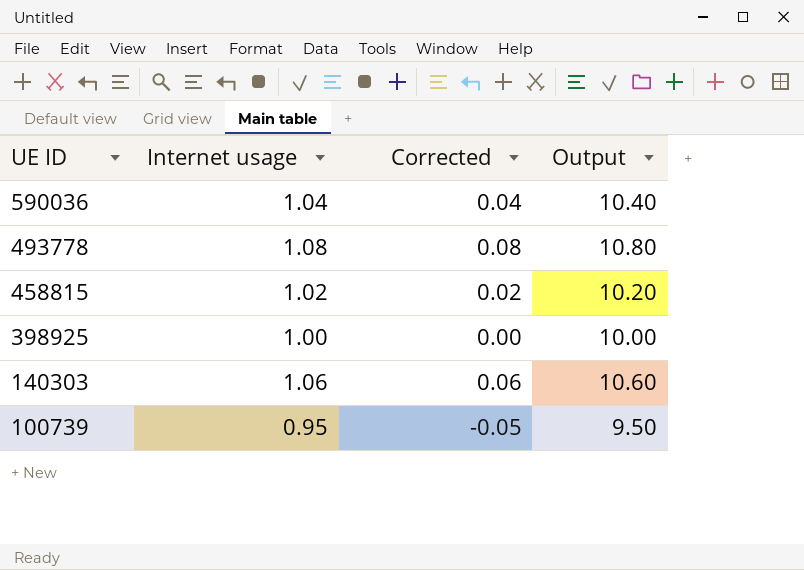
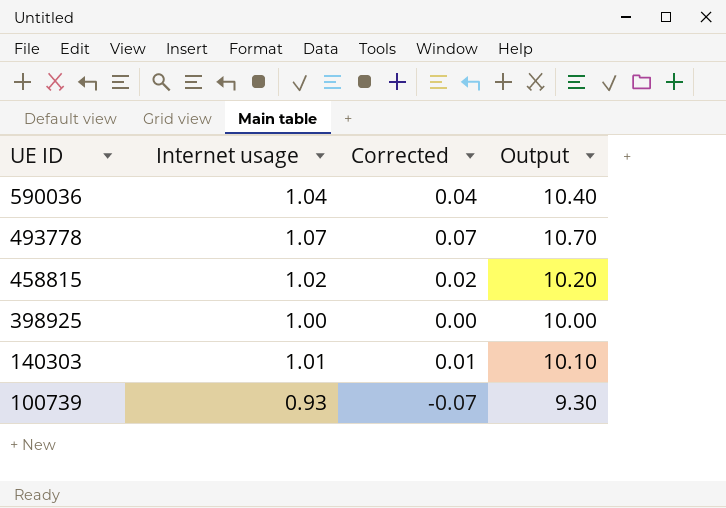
493778 | Internet usage: 1.08 -> 1.07
493778 | Corrected: 0.08 -> 0.07
493778 | Output: 10.80 -> 10.70
140303 | Internet usage: 1.06 -> 1.01
140303 | Corrected: 0.06 -> 0.01
140303 | Output: 10.60 -> 10.10
100739 | Internet usage: 0.95 -> 0.93
100739 | Corrected: -0.05 -> -0.07
100739 | Output: 9.50 -> 9.30

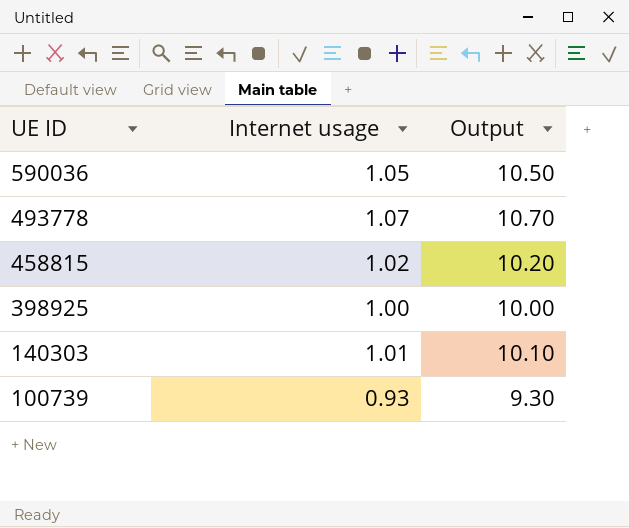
column Corrected | formula: [Internet usage] - 1 -> none
590036 | Internet usage: 1.04 -> 1.05
590036 | Output: 10.40 -> 10.50

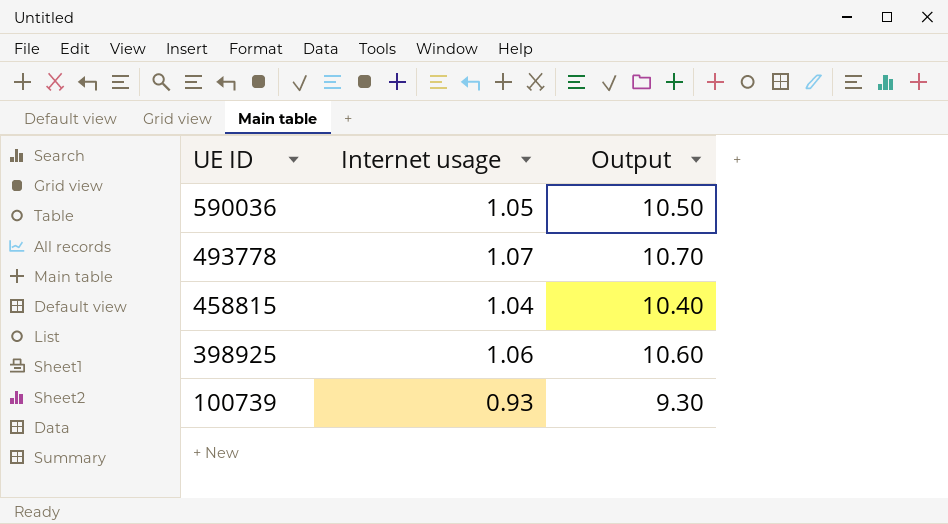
row 140303: 1.01 | 10.10 -> none
458815 | Internet usage: 1.02 -> 1.04
458815 | Output: 10.20 -> 10.40
398925 | Internet usage: 1.00 -> 1.06
398925 | Output: 10.00 -> 10.60

